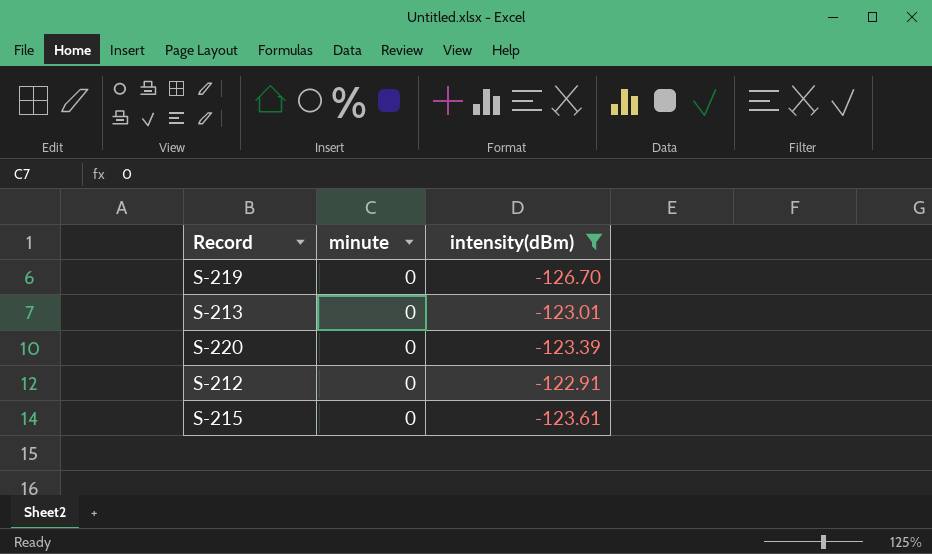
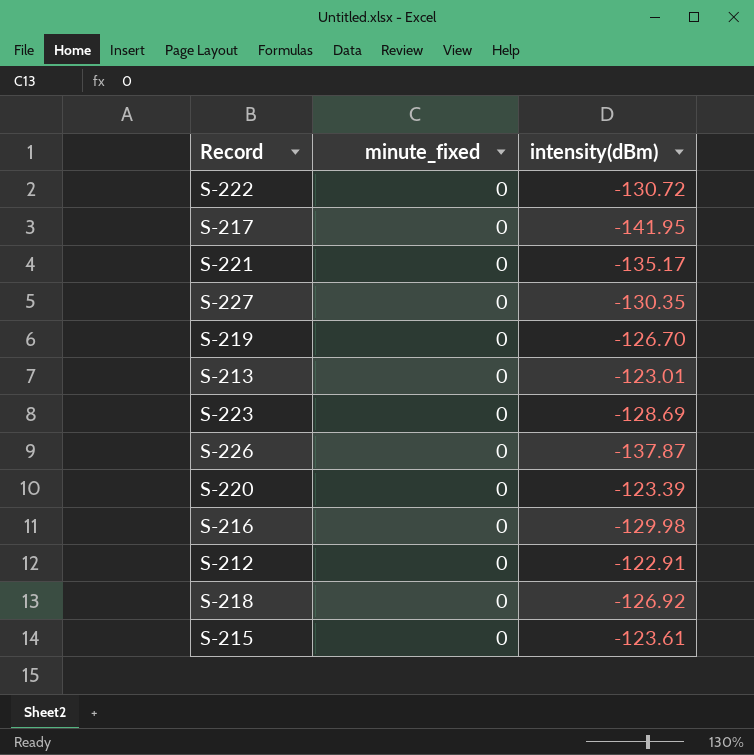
filter: intensity(dBm) >= -126.70 -> none
column name: minute -> minute_fixed

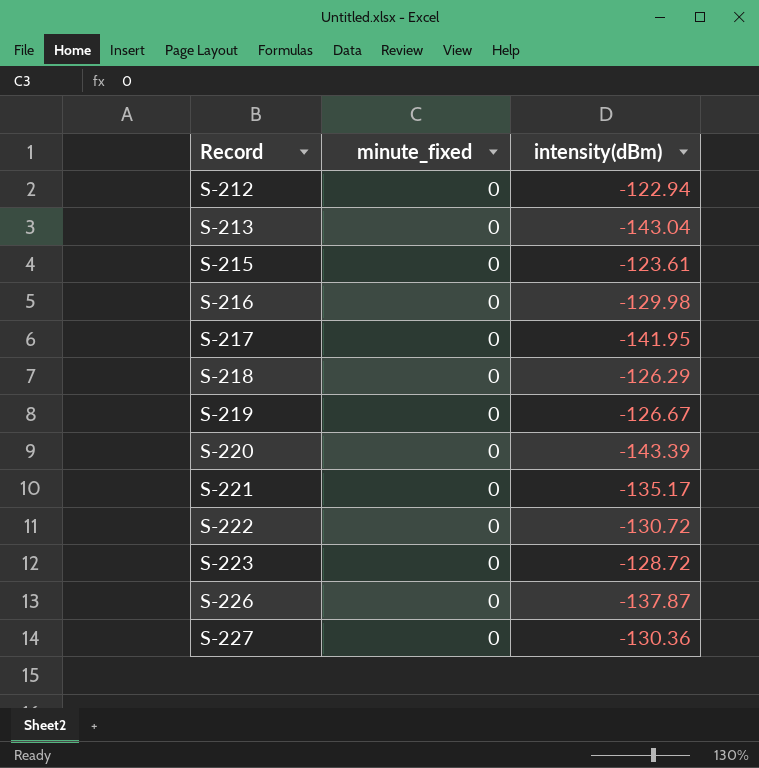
row order: none -> Record ascending
S-212 | intensity(dBm): -122.91 -> -122.94
S-213 | intensity(dBm): -123.01 -> -143.04
S-218 | intensity(dBm): -126.92 -> -126.29
S-219 | intensity(dBm): -126.70 -> -126.67
S-220 | intensity(dBm): -123.39 -> -143.39
S-223 | intensity(dBm): -128.69 -> -128.72
S-227 | intensity(dBm): -130.35 -> -130.36

